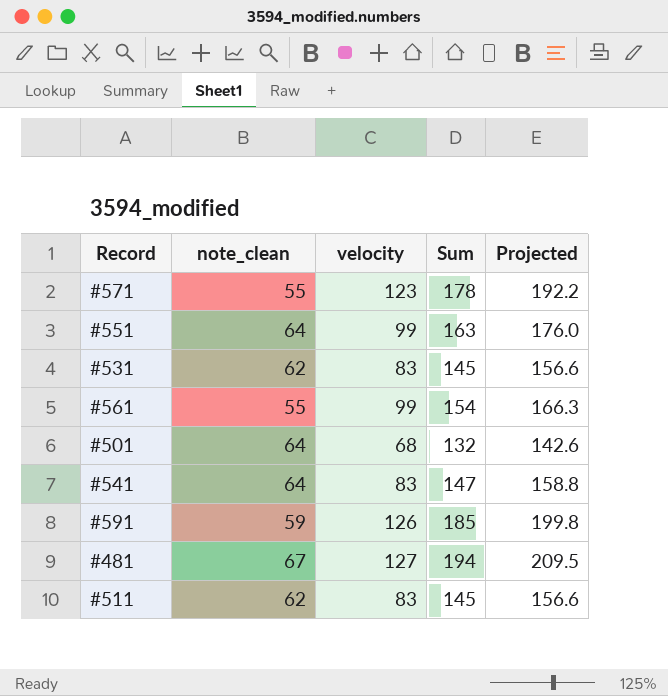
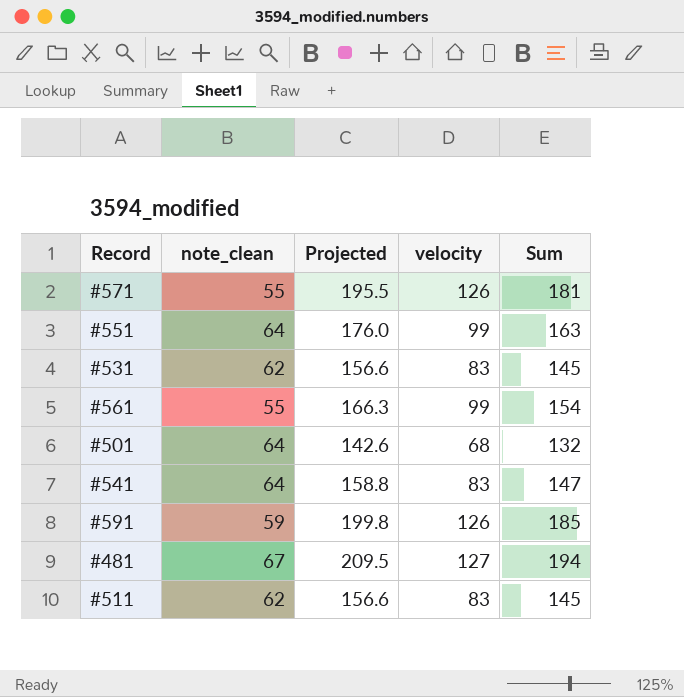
column Projected | position: 5 -> 3
#571 | Projected: 192.2 -> 195.5
#571 | velocity: 123 -> 126
#571 | Sum: 178 -> 181

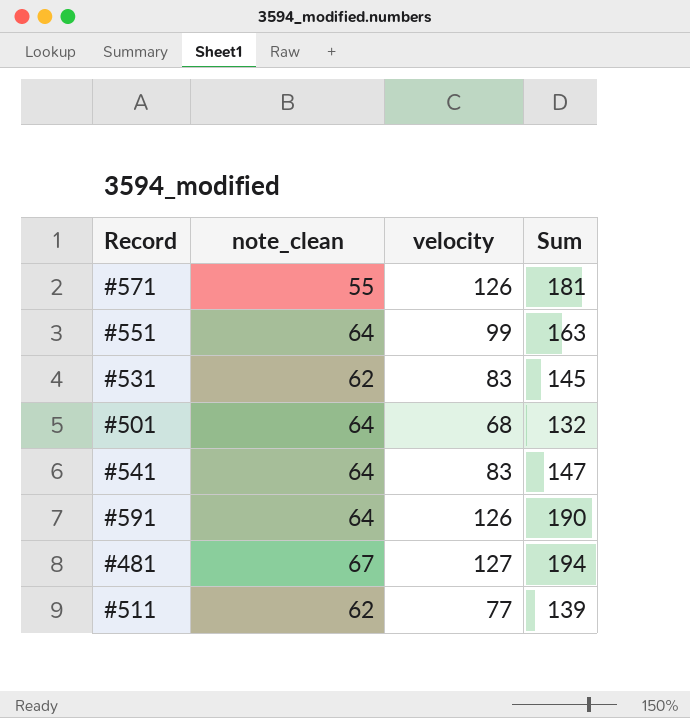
column Projected | formula: [Sum] * 1.08 -> none
row #561: 55 | 166.3 | 99 | 154 -> none
#591 | note_clean: 59 -> 64
#591 | Sum: 185 -> 190
#511 | velocity: 83 -> 77
#511 | Sum: 145 -> 139

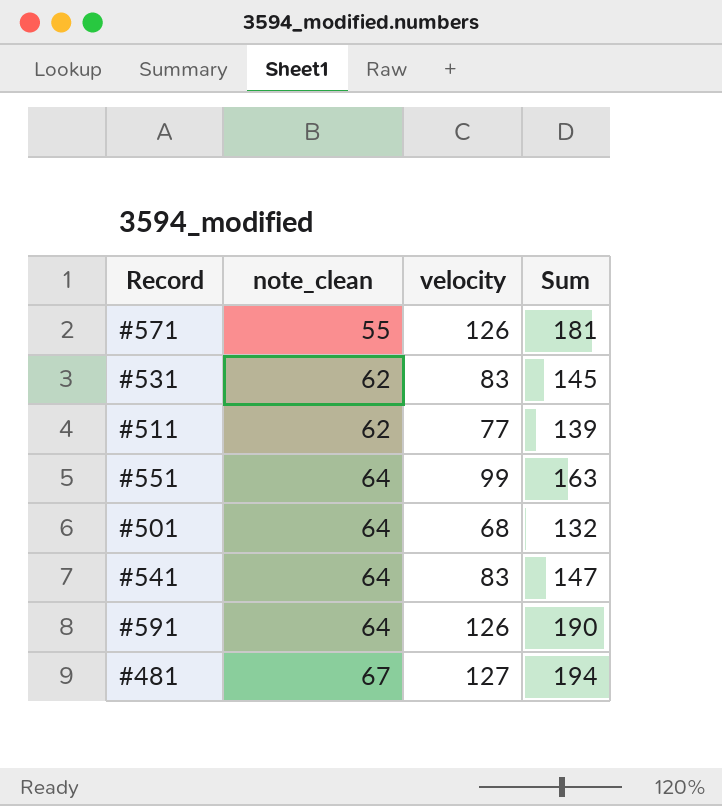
row order: none -> note_clean ascending

